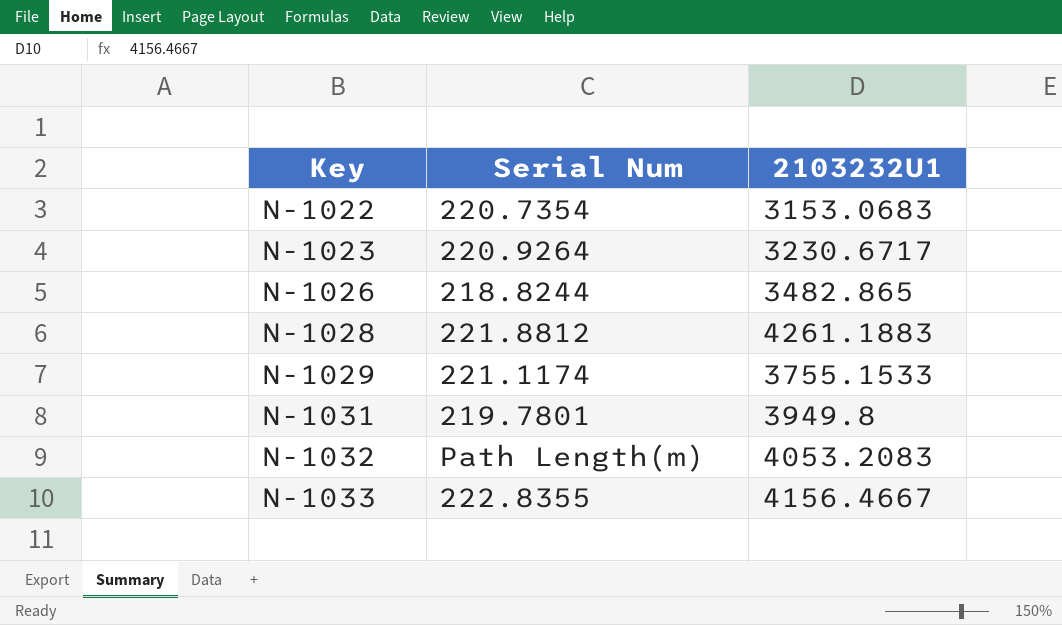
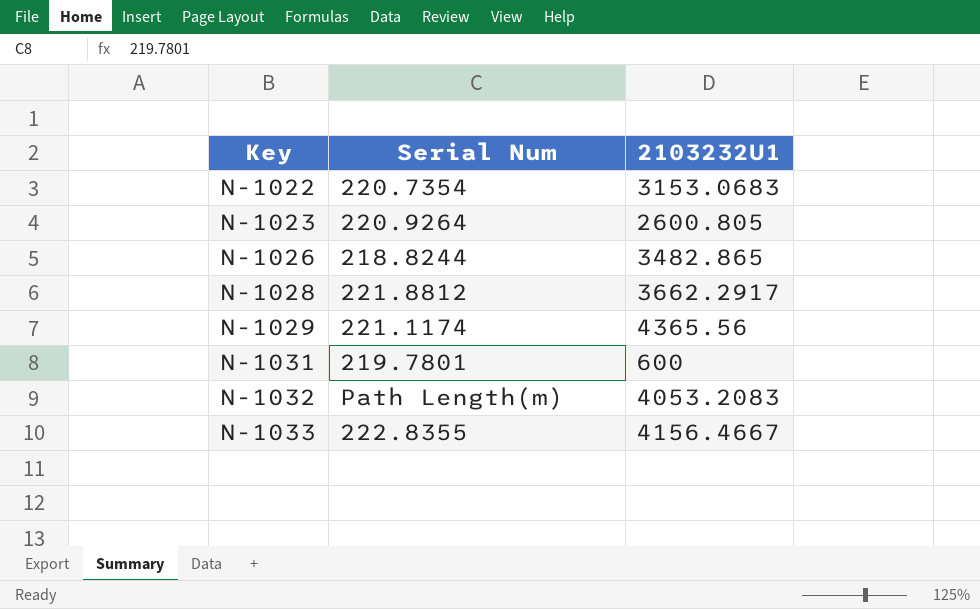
N-1023 | 2103232U1: 3230.6717 -> 2600.805
N-1028 | 2103232U1: 4261.1883 -> 3662.2917
N-1029 | 2103232U1: 3755.1533 -> 4365.56
N-1031 | 2103232U1: 3949.8 -> 600

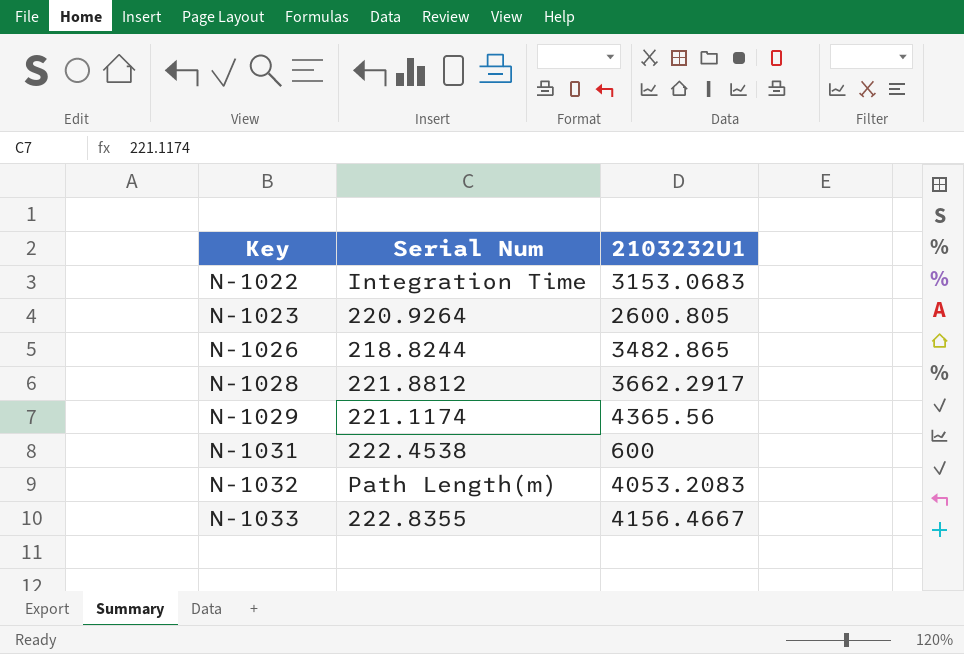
N-1022 | Serial Num: 220.7354 -> Integration Time
N-1031 | Serial Num: 219.7801 -> 222.4538

